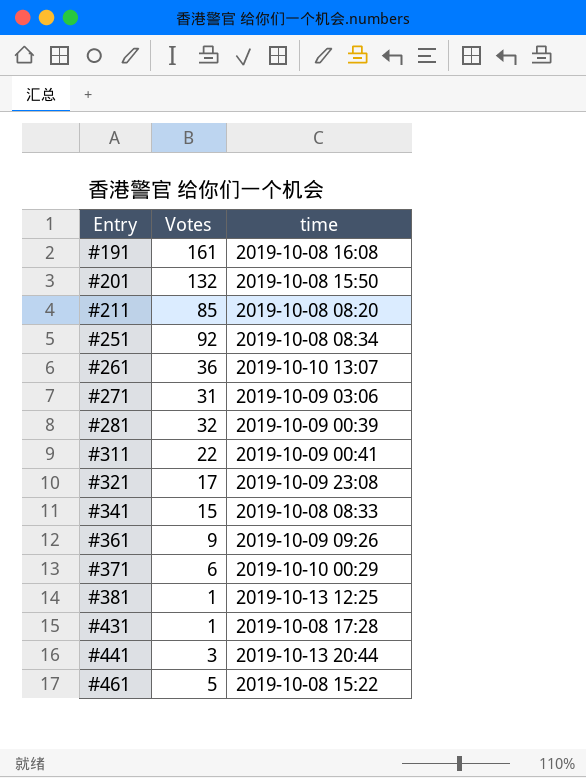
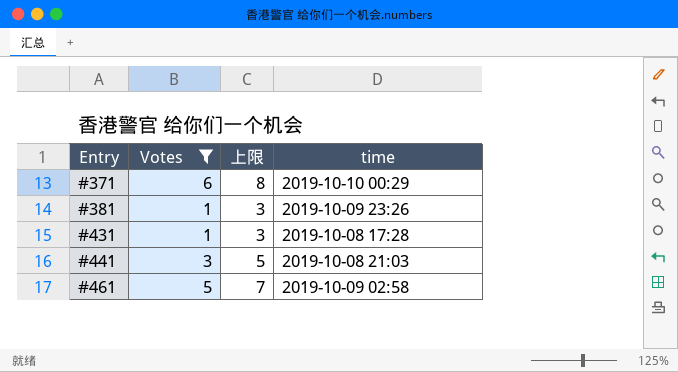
filter: none -> Votes <= 6
column 上限 | formula: none -> [Votes] + 2
#381 | time: 2019-10-13 12:25 -> 2019-10-09 23:26
#441 | time: 2019-10-13 20:44 -> 2019-10-08 21:03
#461 | time: 2019-10-08 15:22 -> 2019-10-09 02:58

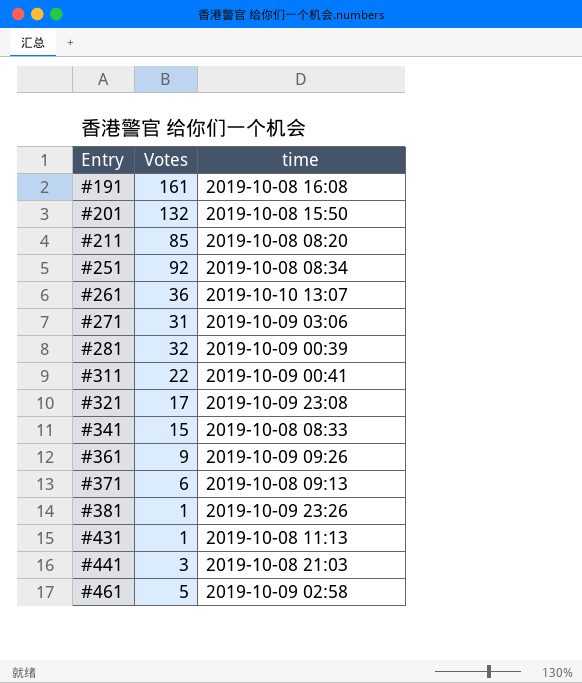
filter: Votes <= 6 -> none
column 上限 | formula: [Votes] + 2 -> none
#371 | time: 2019-10-10 00:29 -> 2019-10-08 09:13
#431 | time: 2019-10-08 17:28 -> 2019-10-08 11:13

